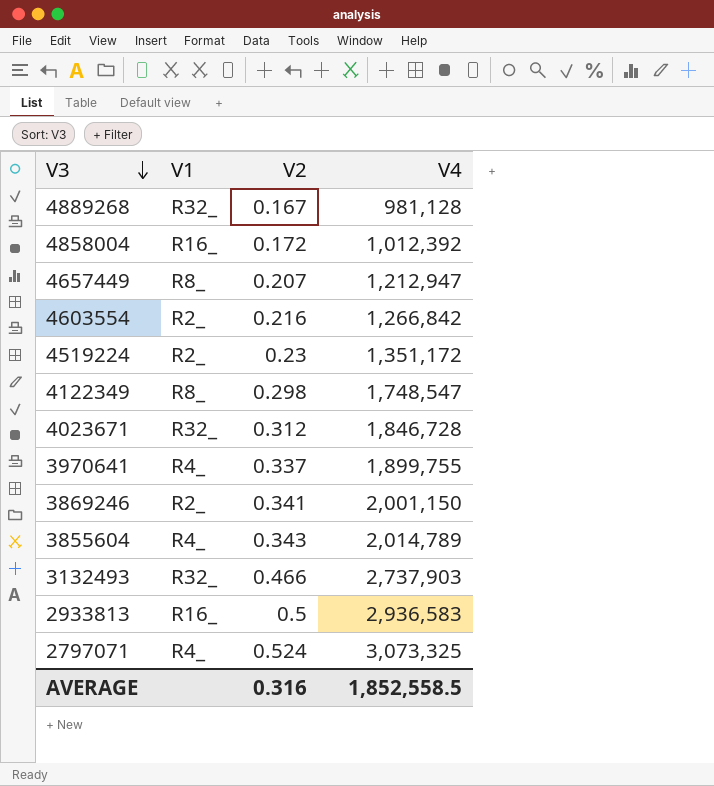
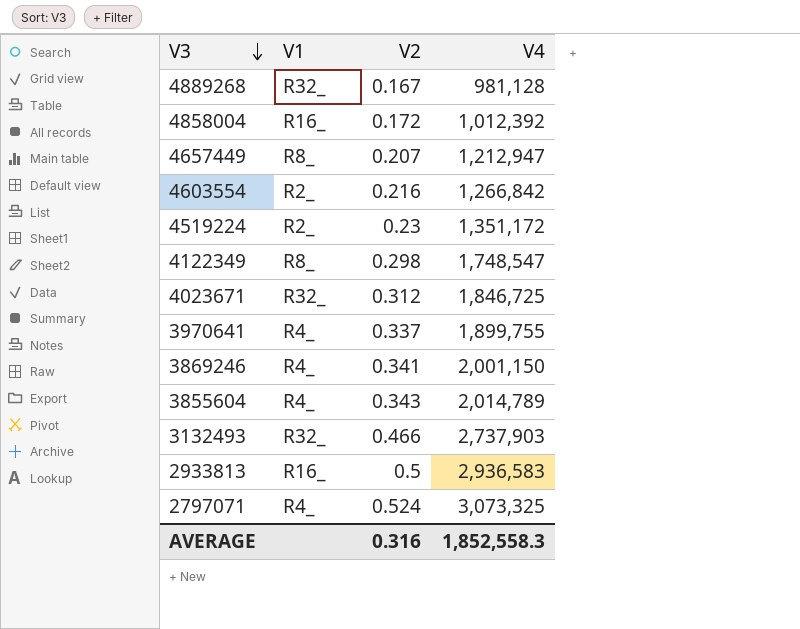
4023671 | V4: 1,846,728 -> 1,846,725
3869246 | V1: R2_ -> R4_
AVERAGE | V4: 1,852,558.5 -> 1,852,558.3

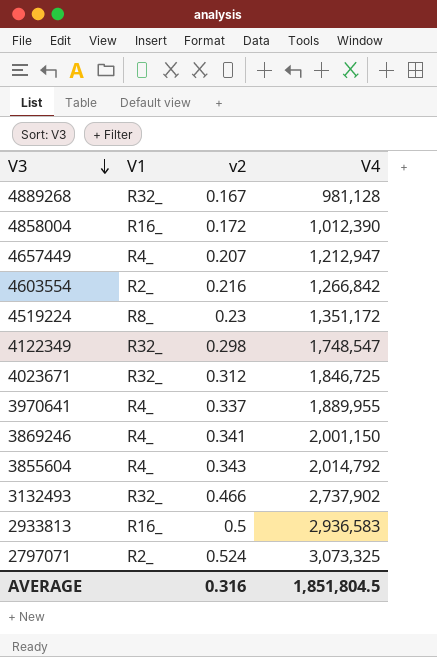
column name: V2 -> v2
4858004 | V4: 1,012,392 -> 1,012,390
4657449 | V1: R8_ -> R4_
4519224 | V1: R2_ -> R8_
4122349 | V1: R8_ -> R32_
3970641 | V4: 1,899,755 -> 1,889,955
3855604 | V4: 2,014,789 -> 2,014,792
3132493 | V4: 2,737,903 -> 2,737,902
2797071 | V1: R4_ -> R2_
AVERAGE | V4: 1,852,558.3 -> 1,851,804.5

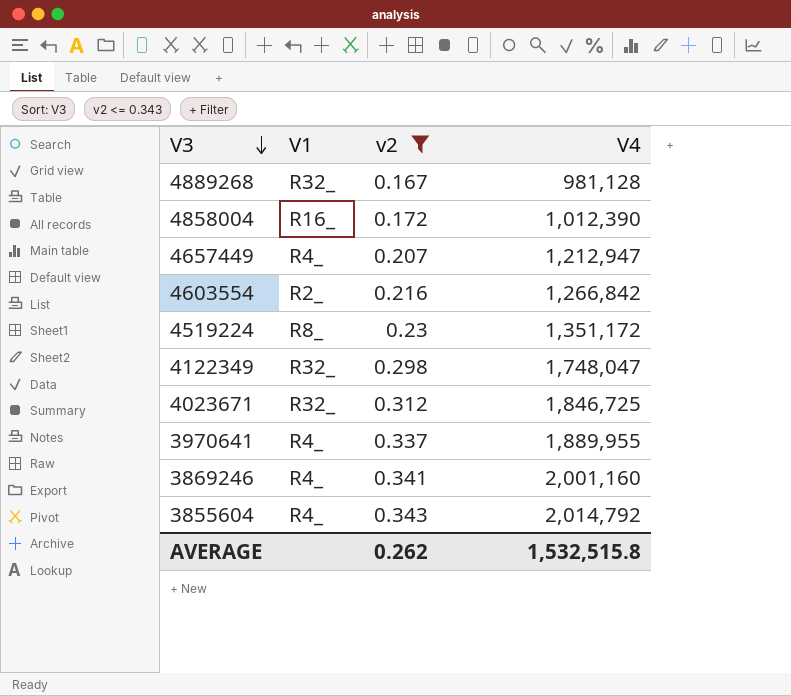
filter: none -> v2 <= 0.343
4122349 | V4: 1,748,547 -> 1,748,047
3869246 | V4: 2,001,150 -> 2,001,160
AVERAGE | v2: 0.316 -> 0.262
AVERAGE | V4: 1,851,804.5 -> 1,532,515.8

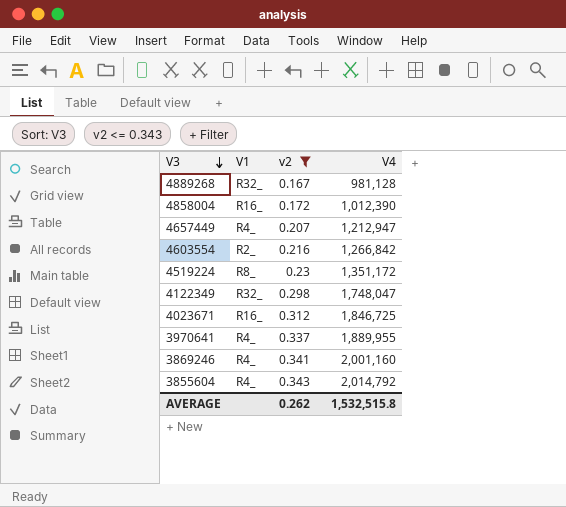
4023671 | V1: R32_ -> R16_

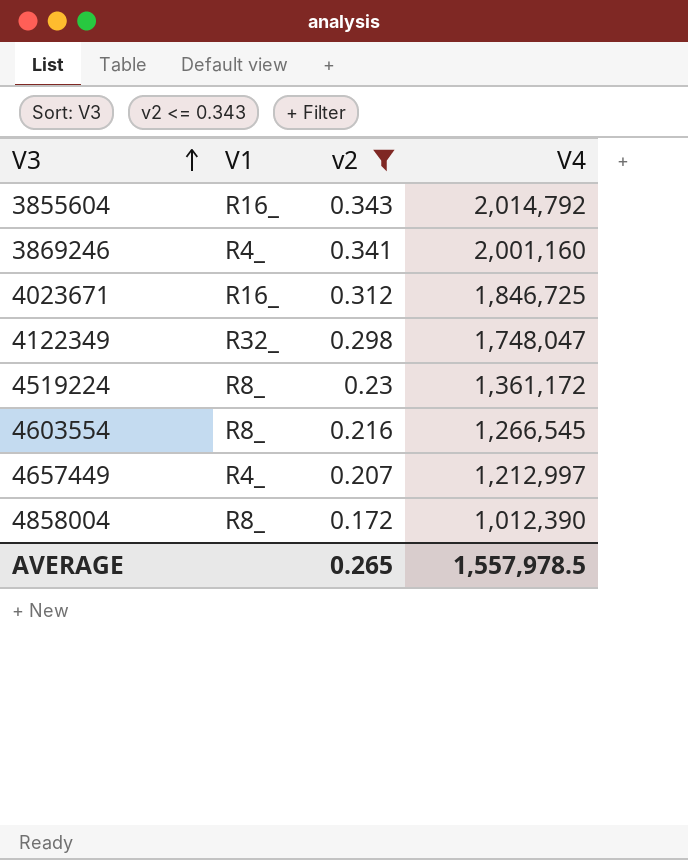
row order: V3 descending -> V3 ascending
row 4889268: R32_ | 0.167 | 981,128 -> none
row 3970641: R4_ | 0.337 | 1,889,955 -> none
3855604 | V1: R4_ -> R16_
4519224 | V4: 1,351,172 -> 1,361,172
4603554 | V1: R2_ -> R8_
4603554 | V4: 1,266,842 -> 1,266,545
4657449 | V4: 1,212,947 -> 1,212,997
4858004 | V1: R16_ -> R8_
AVERAGE | v2: 0.262 -> 0.265
AVERAGE | V4: 1,532,515.8 -> 1,557,978.5

